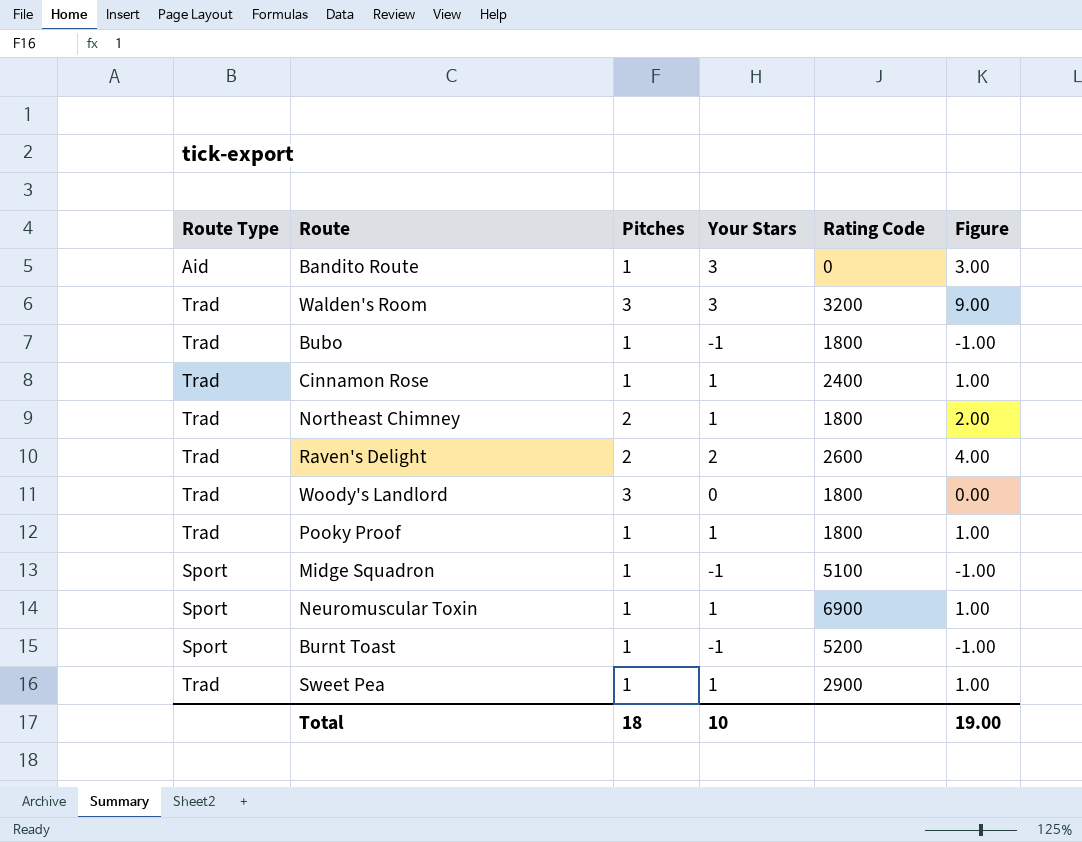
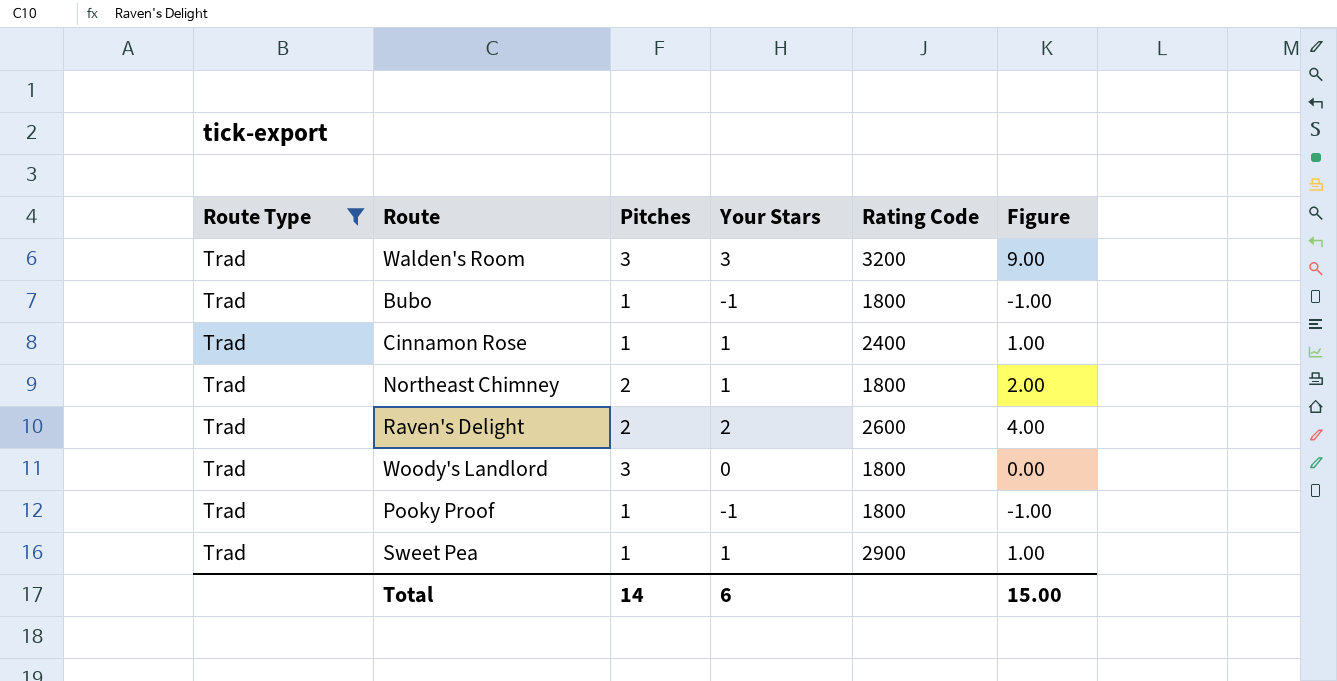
filter: none -> Route Type = Trad
Pooky Proof | Your Stars: 1 -> -1
Pooky Proof | Figure: 1.00 -> -1.00
Total | Pitches: 18 -> 14
Total | Your Stars: 10 -> 6
Total | Figure: 19.00 -> 15.00

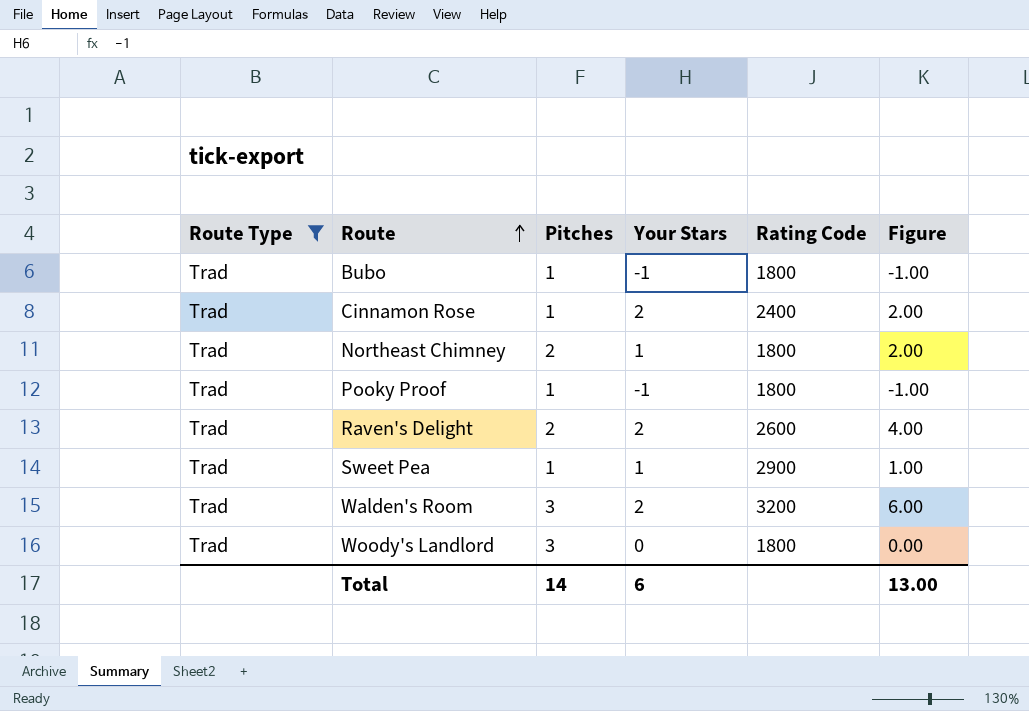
row order: none -> Route ascending
Cinnamon Rose | Your Stars: 1 -> 2
Cinnamon Rose | Figure: 1.00 -> 2.00
Walden's Room | Your Stars: 3 -> 2
Walden's Room | Figure: 9.00 -> 6.00
Total | Figure: 15.00 -> 13.00

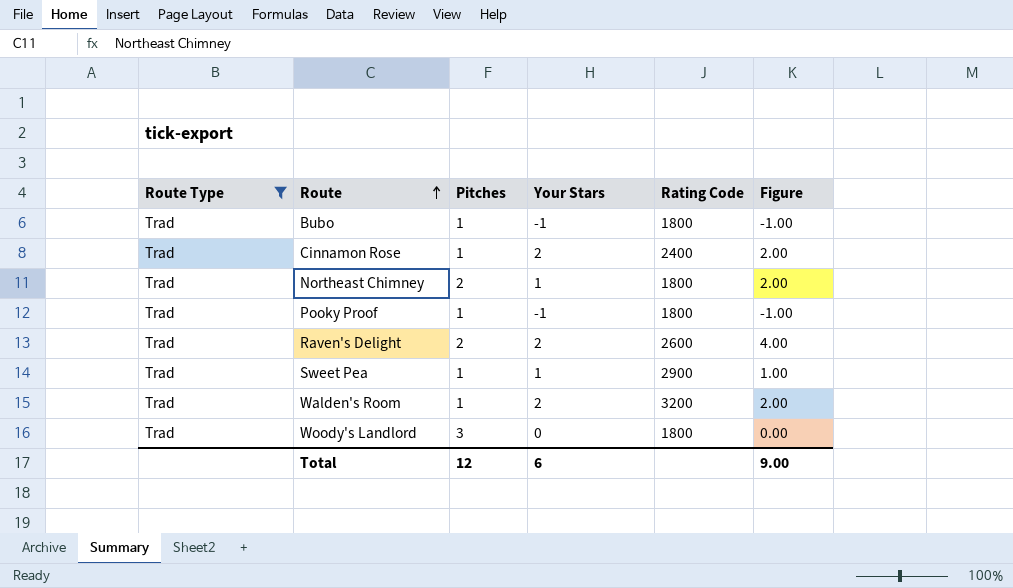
Walden's Room | Pitches: 3 -> 1
Walden's Room | Figure: 6.00 -> 2.00
Total | Pitches: 14 -> 12
Total | Figure: 13.00 -> 9.00

